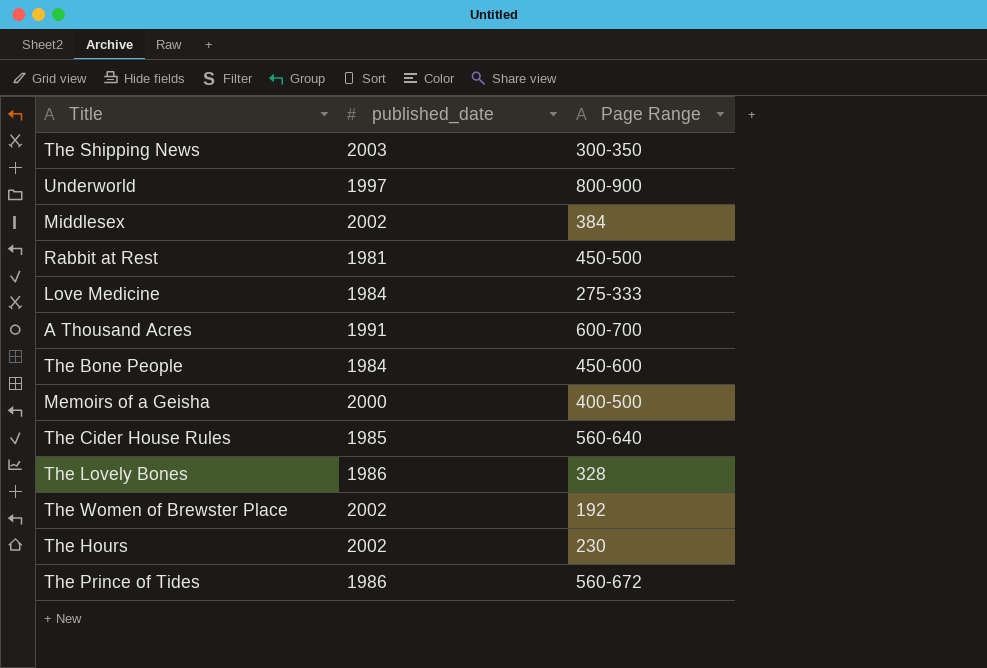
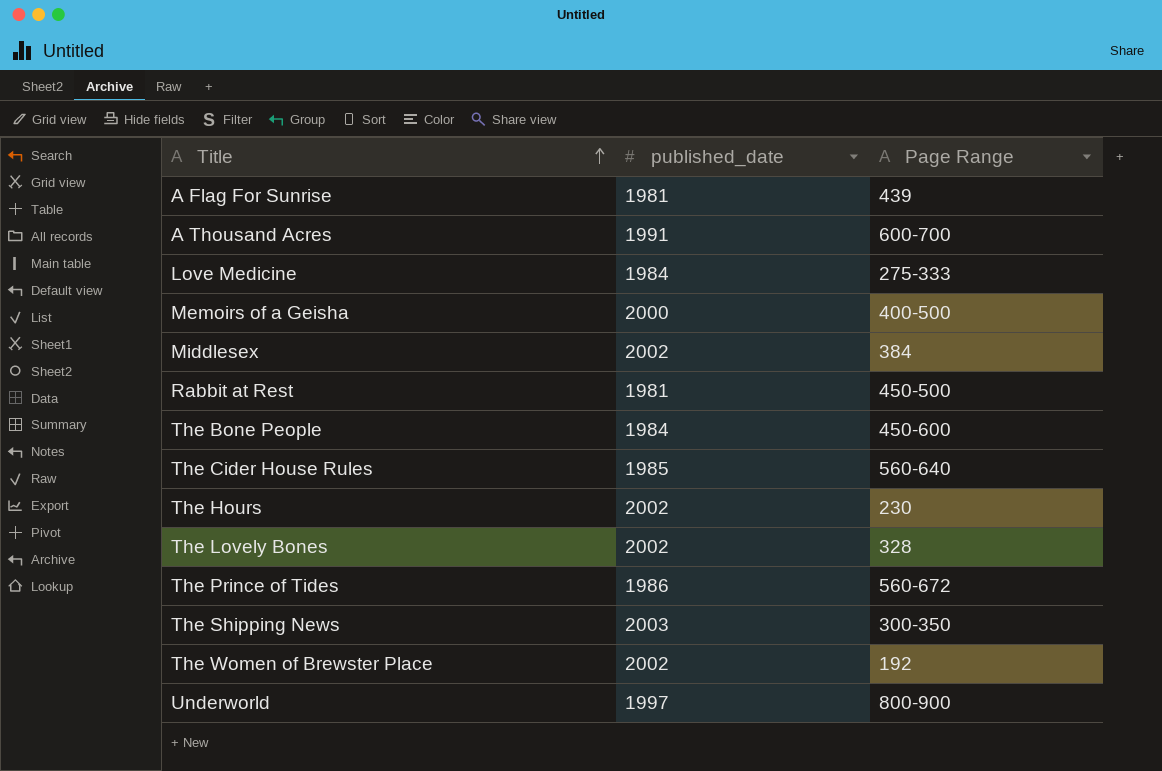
row order: none -> Title ascending
row A Flag For Sunrise: none -> 1981 | 439
The Lovely Bones | published_date: 1986 -> 2002

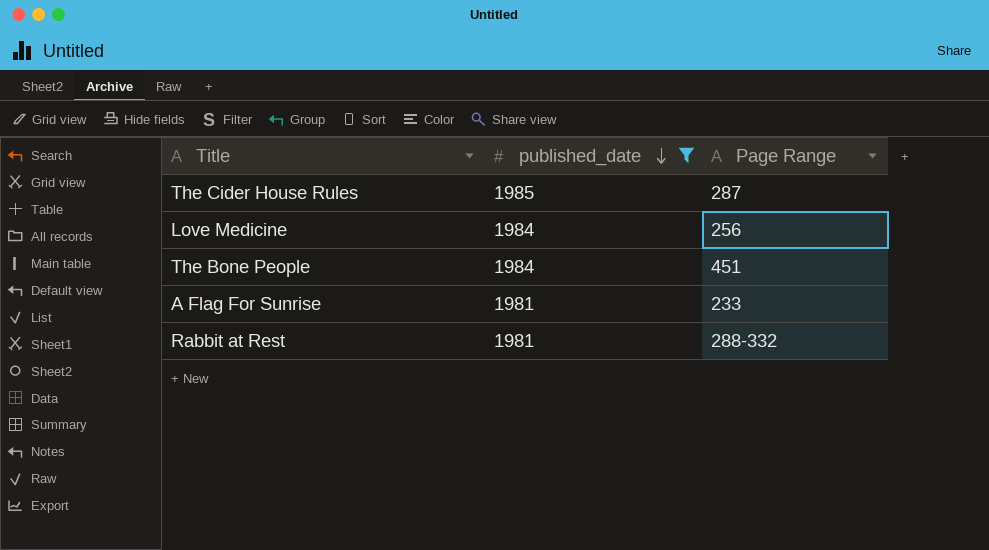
filter: none -> published_date <= 1985
row order: Title ascending -> published_date descending
The Cider House Rules | Page Range: 560-640 -> 287
Love Medicine | Page Range: 275-333 -> 256
The Bone People | Page Range: 450-600 -> 451
A Flag For Sunrise | Page Range: 439 -> 233
Rabbit at Rest | Page Range: 450-500 -> 288-332

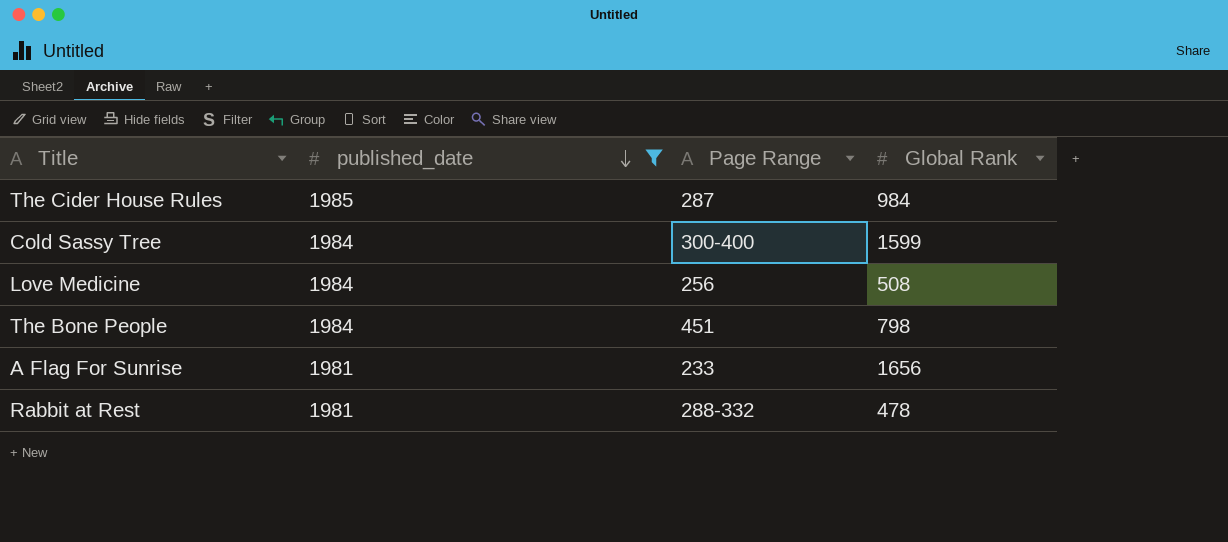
column Global Rank | position: none -> 4
row Cold Sassy Tree: none -> 1984 | 300-400 | 1599

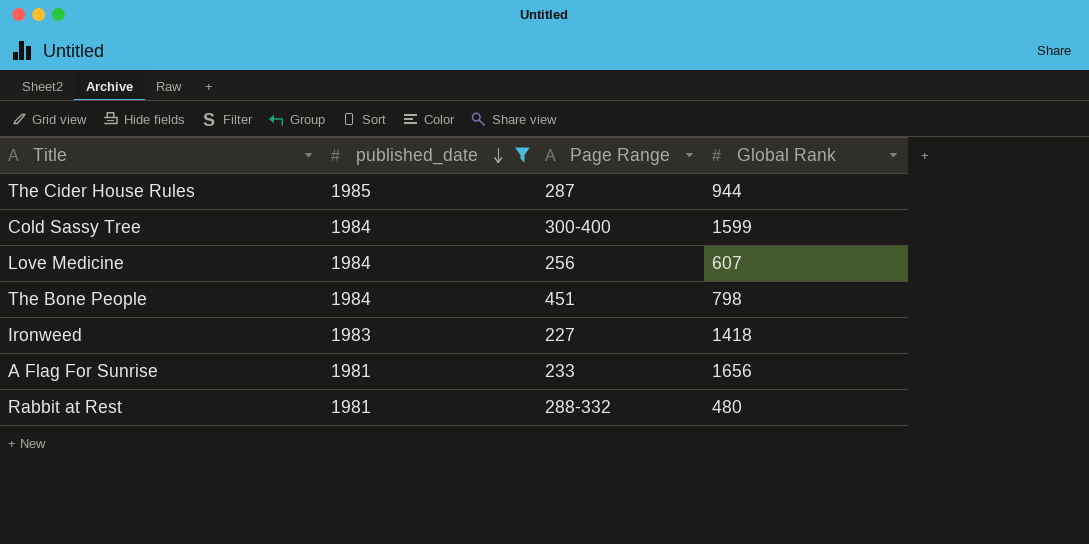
The Cider House Rules | Global Rank: 984 -> 944
Love Medicine | Global Rank: 508 -> 607
row Ironweed: none -> 1983 | 227 | 1418
Rabbit at Rest | Global Rank: 478 -> 480

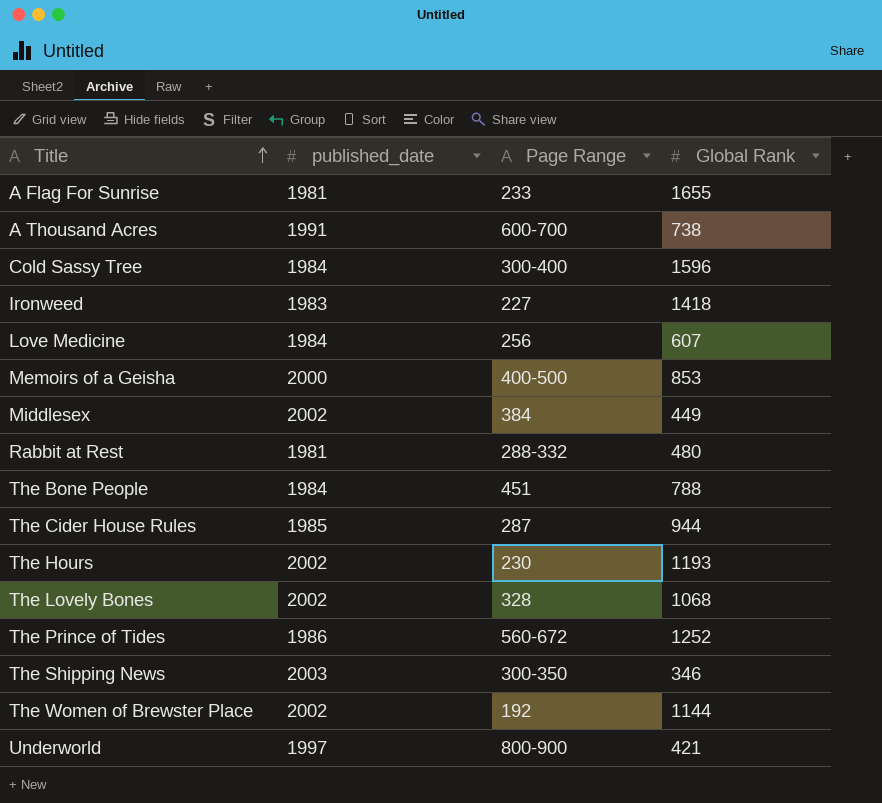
filter: published_date <= 1985 -> none
row order: published_date descending -> Title ascending
A Flag For Sunrise | Global Rank: 1656 -> 1655
Cold Sassy Tree | Global Rank: 1599 -> 1596
The Bone People | Global Rank: 798 -> 788

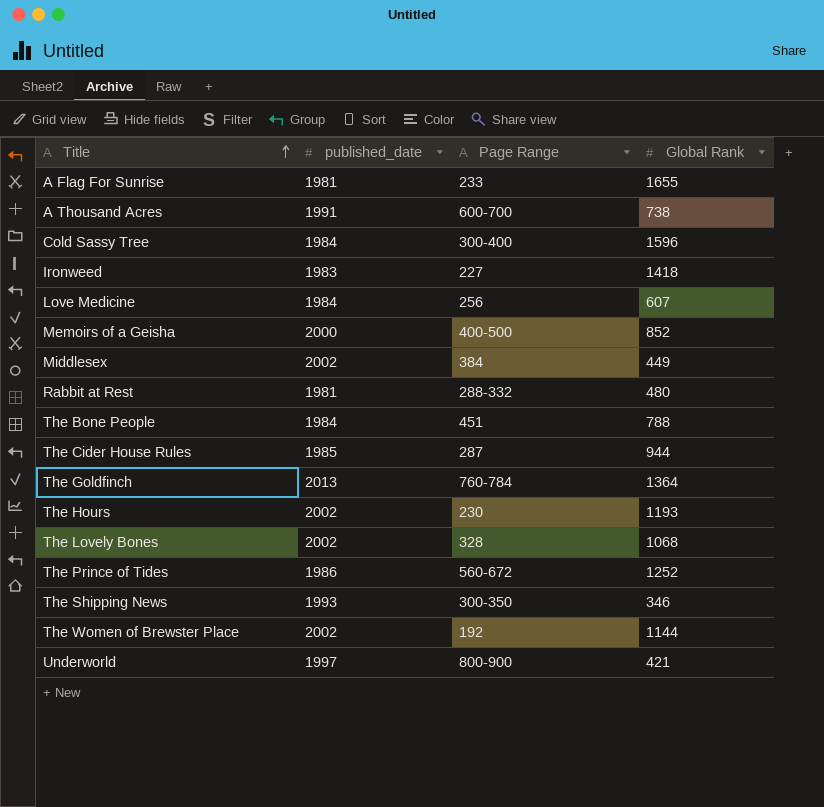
Memoirs of a Geisha | Global Rank: 853 -> 852
row The Goldfinch: none -> 2013 | 760-784 | 1364
The Shipping News | published_date: 2003 -> 1993

